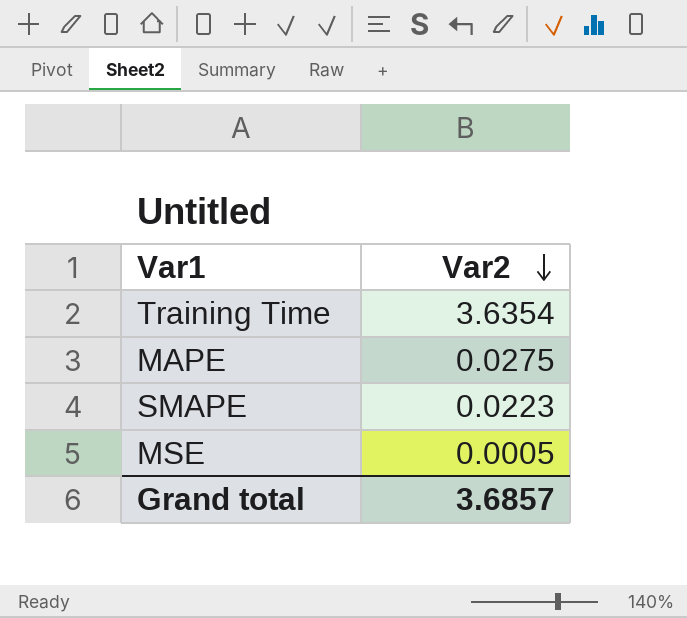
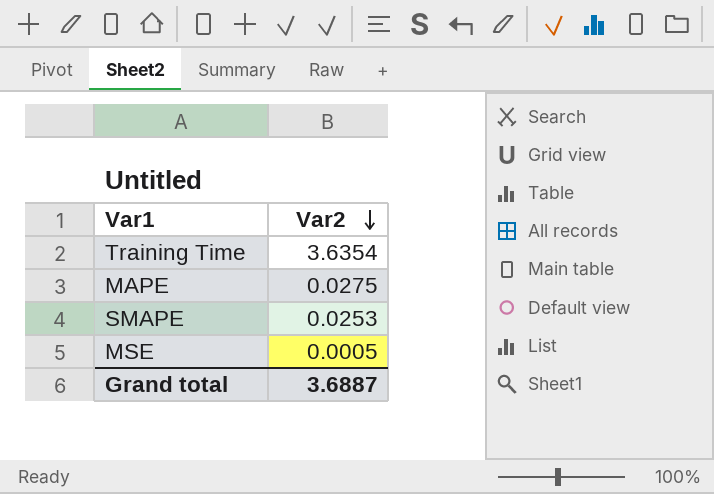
SMAPE | Var2: 0.0223 -> 0.0253
Grand total | Var2: 3.6857 -> 3.6887

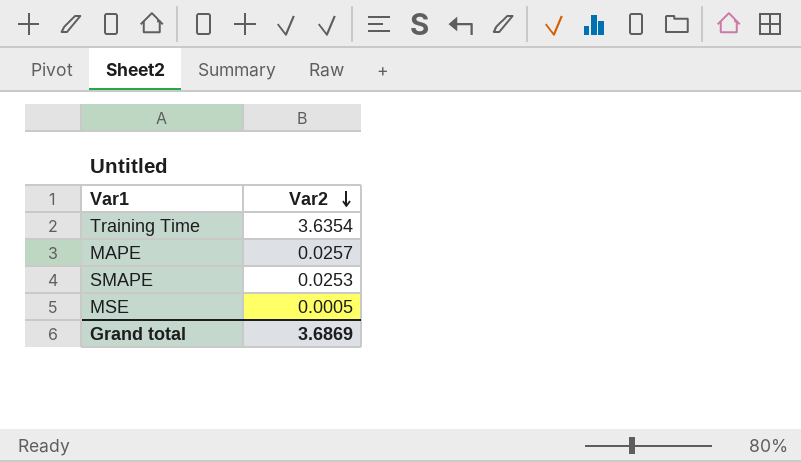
MAPE | Var2: 0.0275 -> 0.0257
Grand total | Var2: 3.6887 -> 3.6869

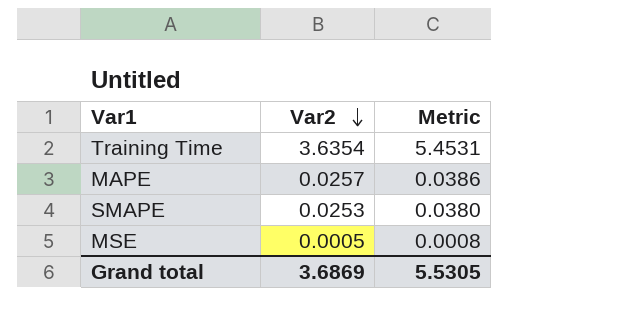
column Metric | formula: none -> [Var2] * 1.5

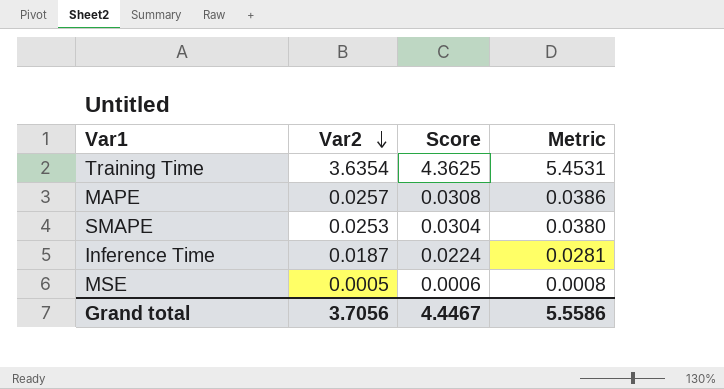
column Score | formula: none -> [Var2] * 1.2
row Inference Time: none -> 0.0187 | 0.0224 | 0.0281
Grand total | Var2: 3.6869 -> 3.7056
Grand total | Metric: 5.5305 -> 5.5586

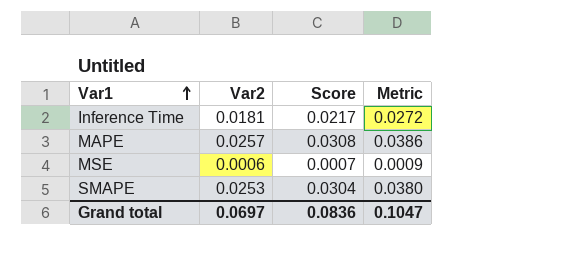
row order: Var2 descending -> Var1 ascending
row Training Time: 3.6354 | 4.3625 | 5.4531 -> none
Inference Time | Var2: 0.0187 -> 0.0181
Inference Time | Score: 0.0224 -> 0.0217
Inference Time | Metric: 0.0281 -> 0.0272
MSE | Var2: 0.0005 -> 0.0006
MSE | Score: 0.0006 -> 0.0007
MSE | Metric: 0.0008 -> 0.0009
Grand total | Var2: 3.7056 -> 0.0697
Grand total | Score: 4.4467 -> 0.0836
Grand total | Metric: 5.5586 -> 0.1047

